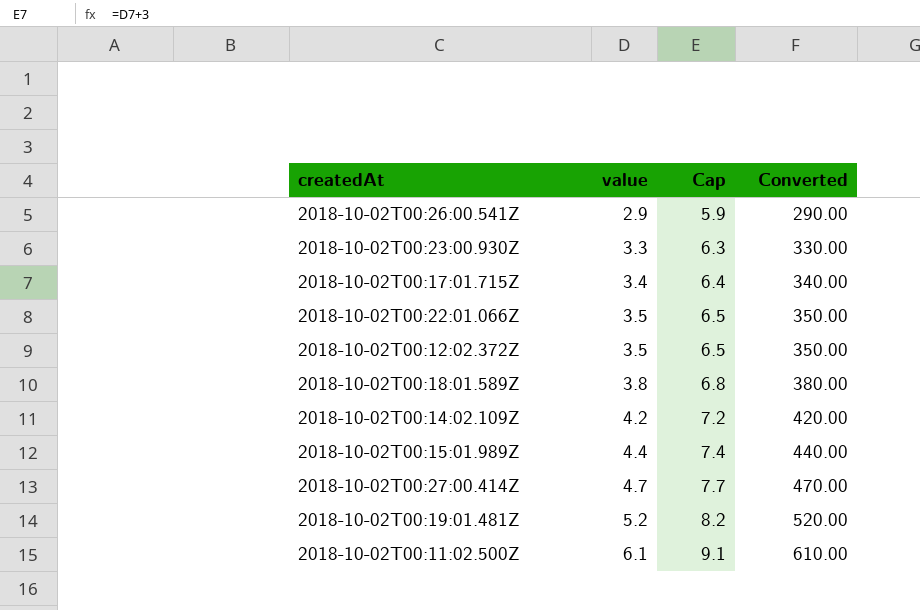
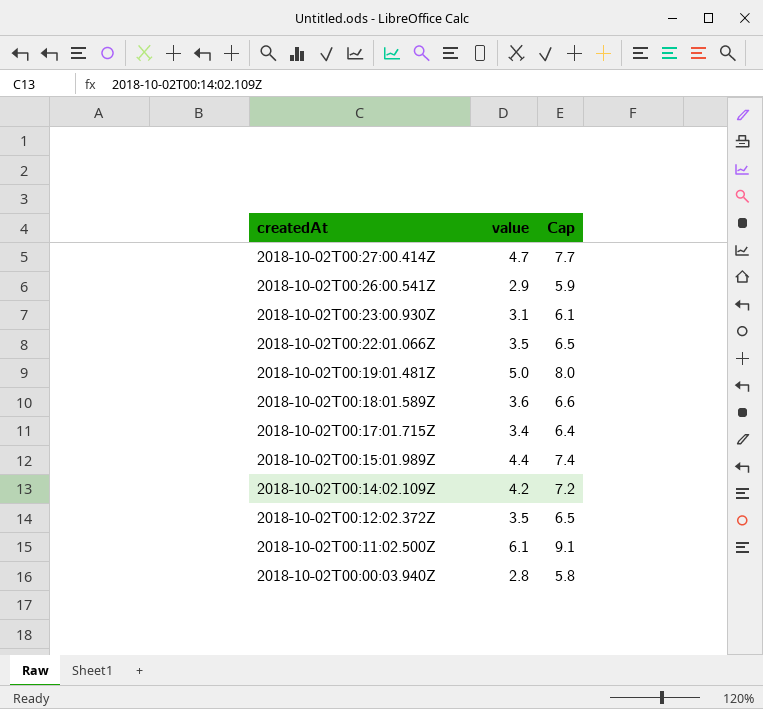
row order: value ascending -> createdAt descending
column Converted | formula: [value] * 100 -> none
2018-10-02T00:23:00.930Z | value: 3.3 -> 3.1
2018-10-02T00:23:00.930Z | Cap: 6.3 -> 6.1
2018-10-02T00:19:01.481Z | value: 5.2 -> 5.0
2018-10-02T00:19:01.481Z | Cap: 8.2 -> 8.0
2018-10-02T00:18:01.589Z | value: 3.8 -> 3.6
2018-10-02T00:18:01.589Z | Cap: 6.8 -> 6.6
row 2018-10-02T00:00:03.940Z: none -> 2.8 | 5.8

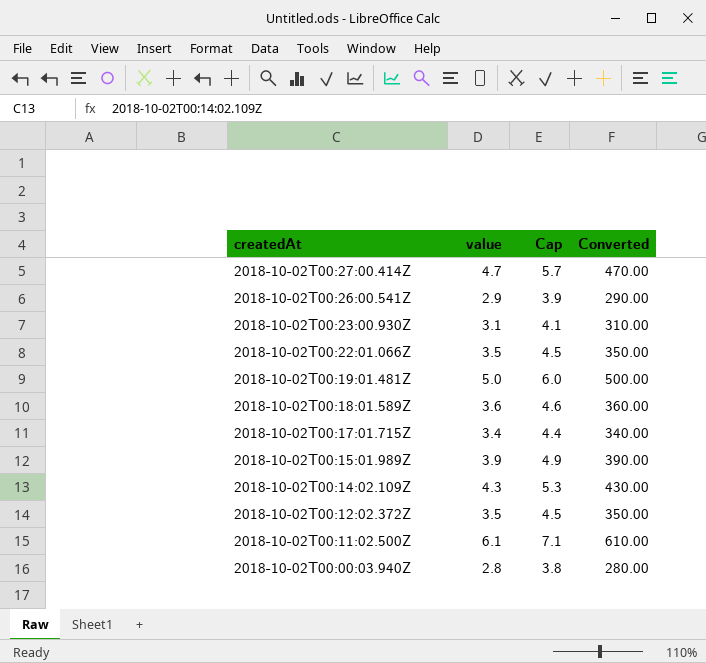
column Cap | formula: [value] + 3 -> [value] + 1
column Converted | formula: none -> [value] * 100
2018-10-02T00:15:01.989Z | value: 4.4 -> 3.9
2018-10-02T00:14:02.109Z | value: 4.2 -> 4.3

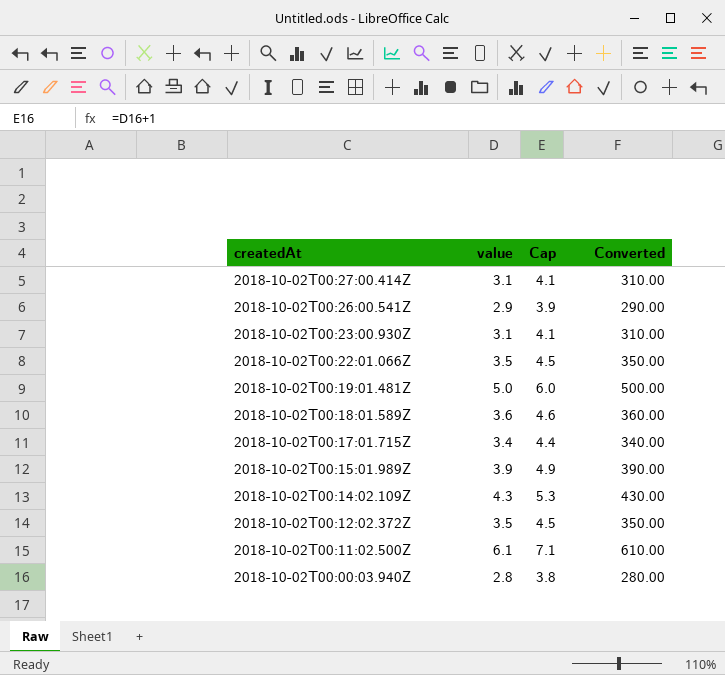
2018-10-02T00:27:00.414Z | value: 4.7 -> 3.1
2018-10-02T00:27:00.414Z | Cap: 5.7 -> 4.1
2018-10-02T00:27:00.414Z | Converted: 470.00 -> 310.00

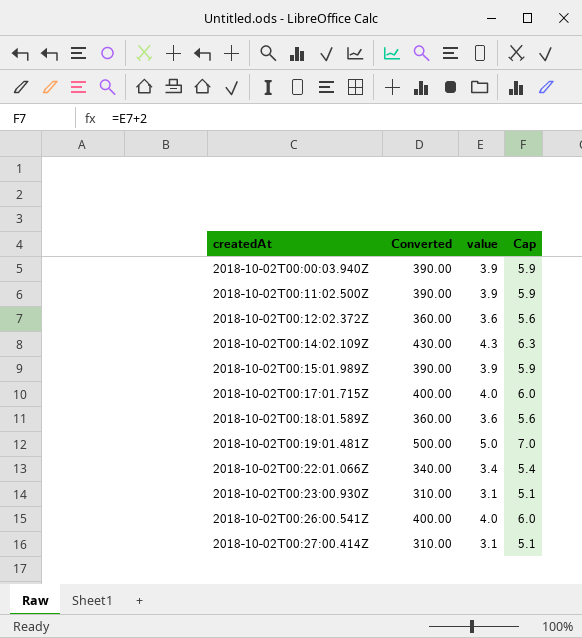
row order: createdAt descending -> createdAt ascending
column Converted | position: 4 -> 2
column Cap | formula: [value] + 1 -> [value] + 2
2018-10-02T00:00:03.940Z | Converted: 280.00 -> 390.00
2018-10-02T00:00:03.940Z | value: 2.8 -> 3.9
2018-10-02T00:11:02.500Z | Converted: 610.00 -> 390.00
2018-10-02T00:11:02.500Z | value: 6.1 -> 3.9
2018-10-02T00:12:02.372Z | Converted: 350.00 -> 360.00
2018-10-02T00:12:02.372Z | value: 3.5 -> 3.6
2018-10-02T00:17:01.715Z | Converted: 340.00 -> 400.00
2018-10-02T00:17:01.715Z | value: 3.4 -> 4.0
2018-10-02T00:22:01.066Z | Converted: 350.00 -> 340.00
2018-10-02T00:22:01.066Z | value: 3.5 -> 3.4
2018-10-02T00:26:00.541Z | Converted: 290.00 -> 400.00
2018-10-02T00:26:00.541Z | value: 2.9 -> 4.0

